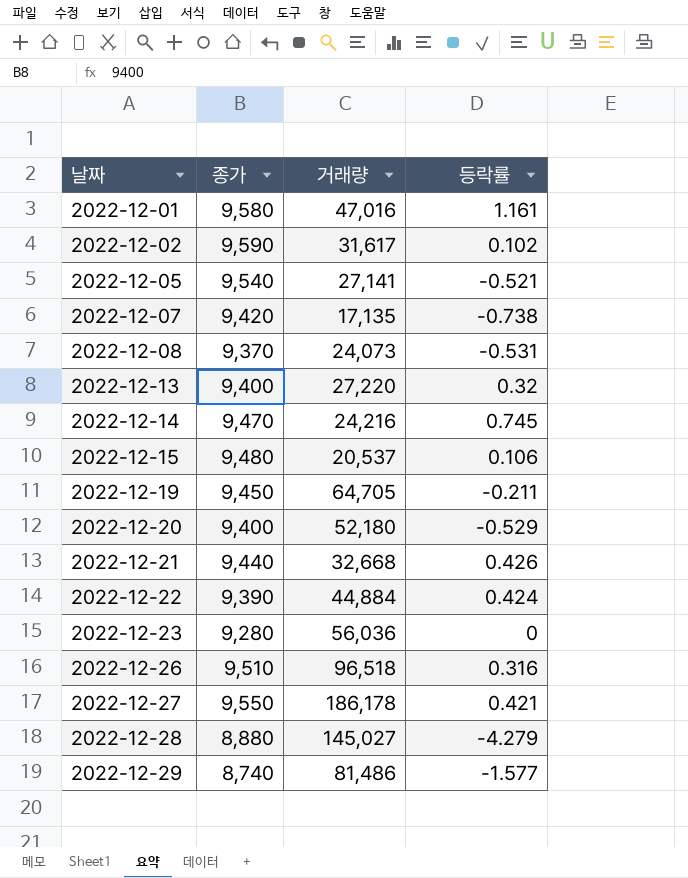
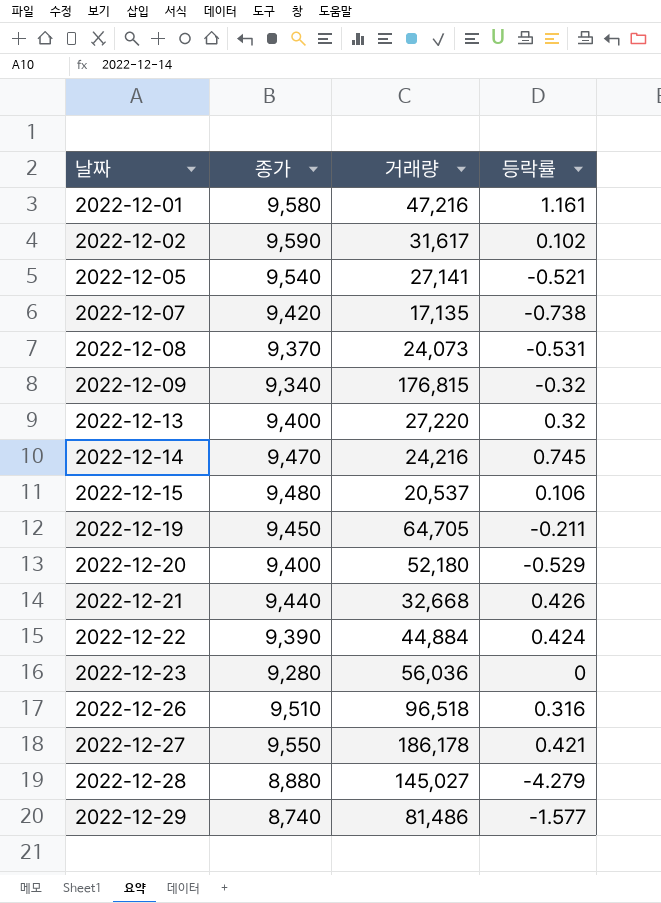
2022-12-01 | 거래량: 47,016 -> 47,216
row 2022-12-09: none -> 9,340 | 176,815 | -0.32

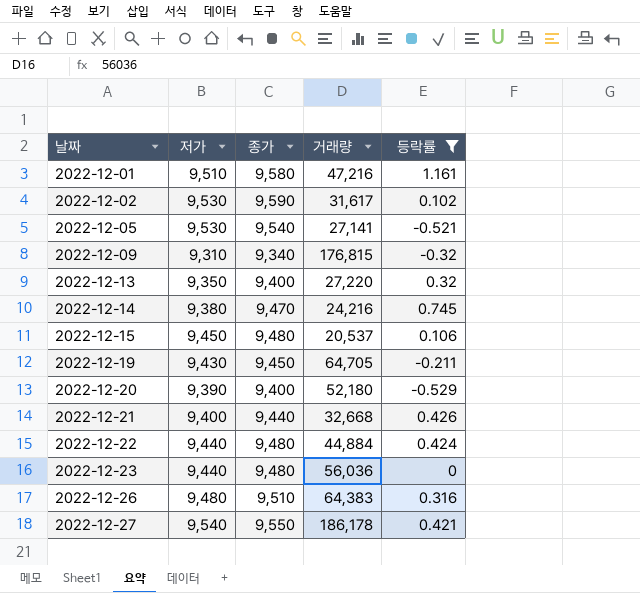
filter: none -> 등락률 >= -0.529
column 저가 | position: none -> 2
2022-12-22 | 종가: 9,390 -> 9,480
2022-12-23 | 종가: 9,280 -> 9,480
2022-12-26 | 거래량: 96,518 -> 64,383

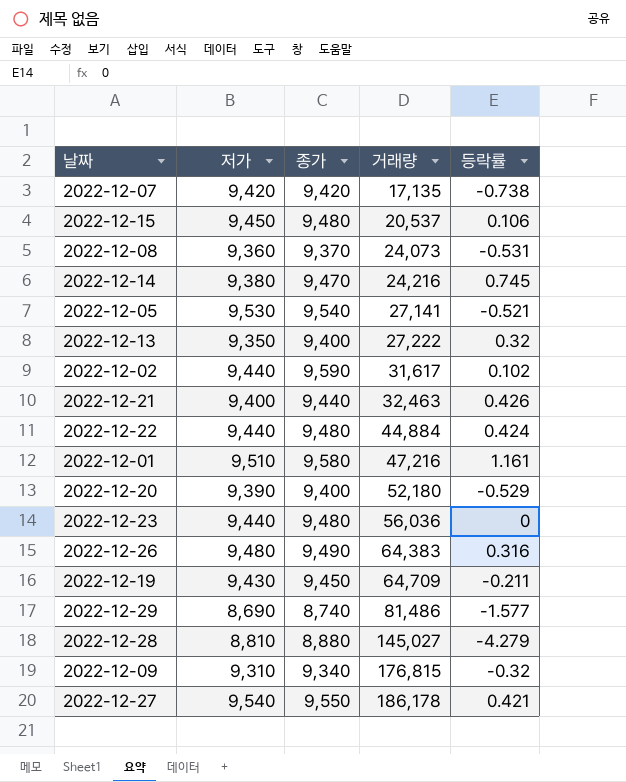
filter: 등락률 >= -0.529 -> none
row order: 날짜 ascending -> 거래량 ascending
2022-12-13 | 거래량: 27,220 -> 27,222
2022-12-02 | 저가: 9,530 -> 9,440
2022-12-21 | 거래량: 32,668 -> 32,463
2022-12-26 | 종가: 9,510 -> 9,490
2022-12-19 | 거래량: 64,705 -> 64,709

